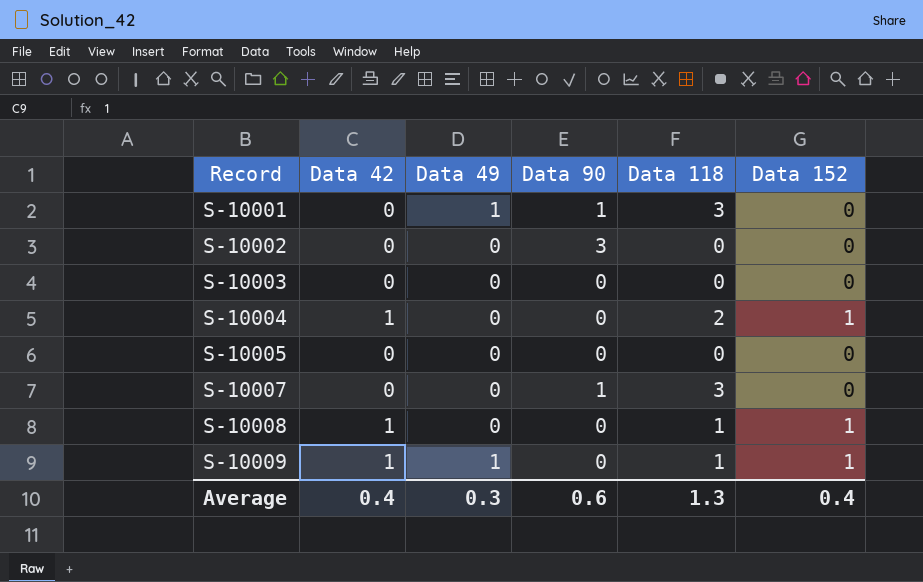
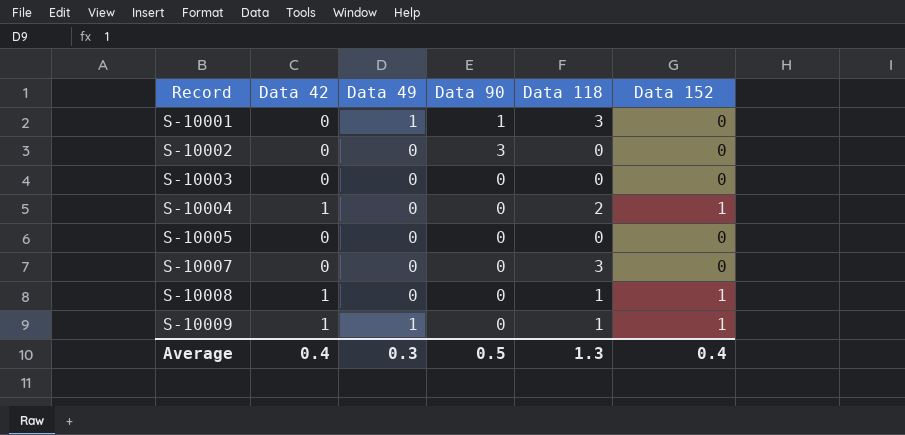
S-10007 | Data 90: 1 -> 0
Average | Data 90: 0.6 -> 0.5

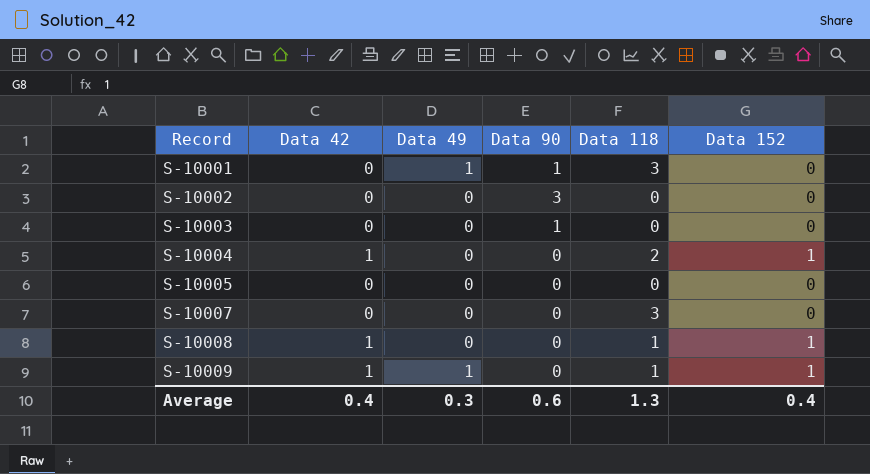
S-10003 | Data 90: 0 -> 1
Average | Data 90: 0.5 -> 0.6

